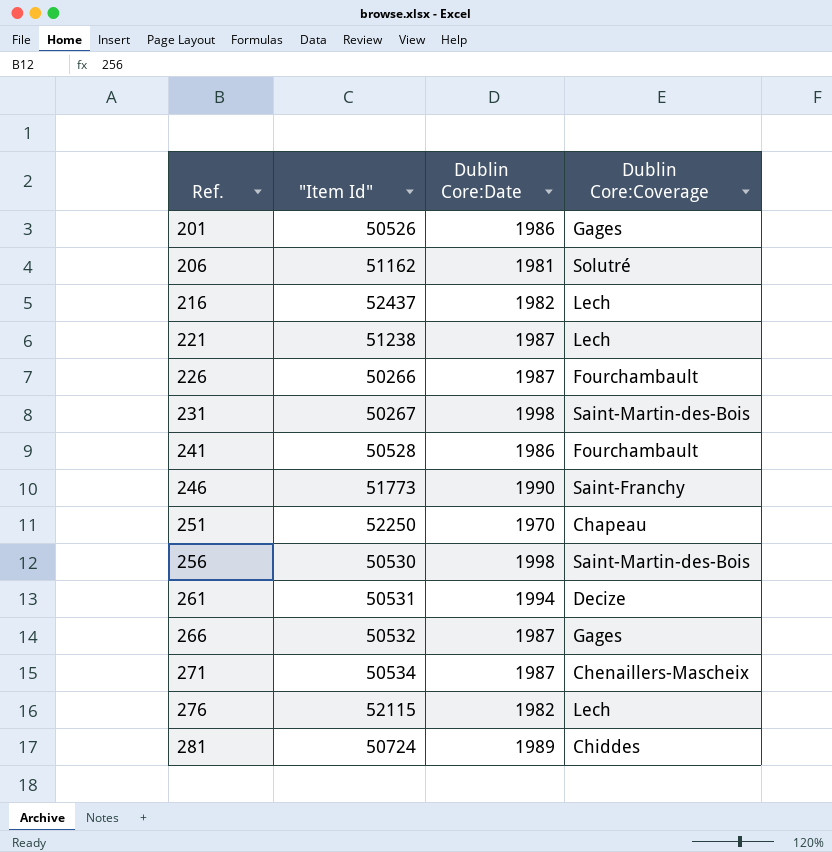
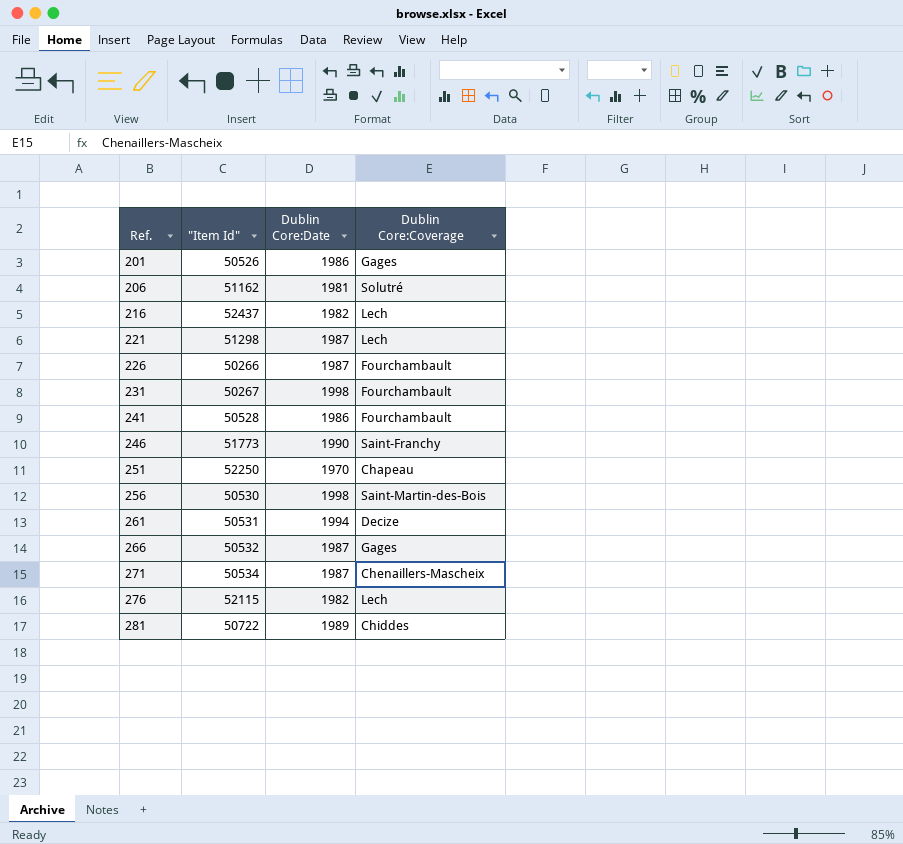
221 | "Item Id": 51238 -> 51298
231 | Dublin Core:Coverage: Saint-Martin-des-Bois -> Fourchambault
281 | "Item Id": 50724 -> 50722

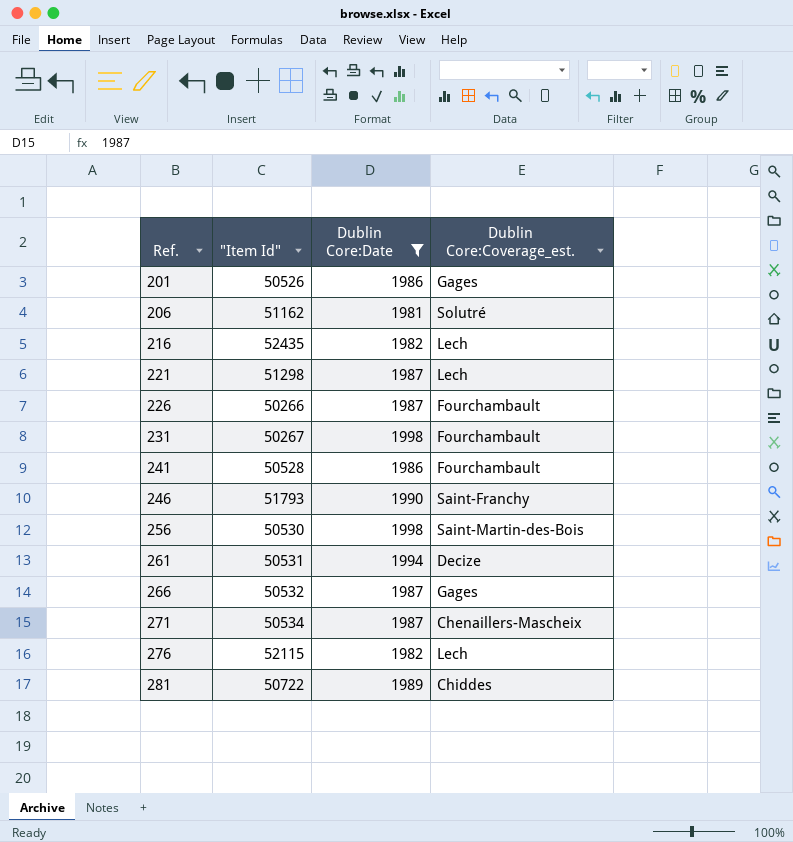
filter: none -> Dublin Core:Date != 1970
column name: Dublin Core:Coverage -> Dublin Core:Coverage_est.
216 | "Item Id": 52437 -> 52435
246 | "Item Id": 51773 -> 51793

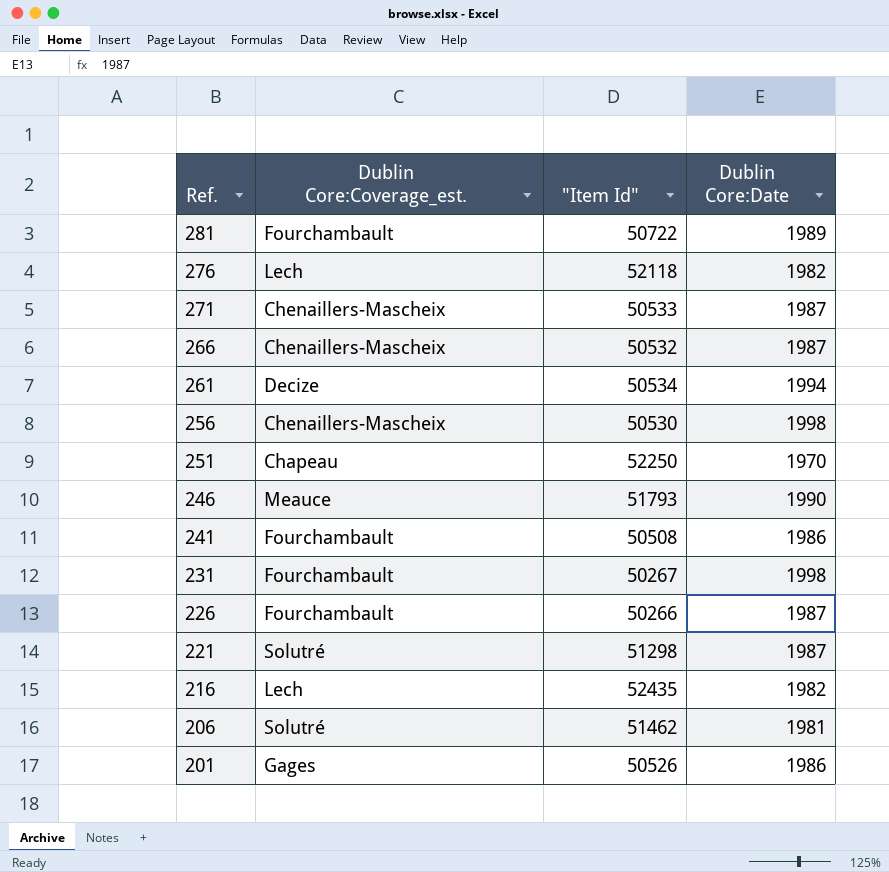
filter: Dublin Core:Date != 1970 -> none
row order: Ref. ascending -> Ref. descending
column Dublin Core:Coverage_est. | position: 4 -> 2
281 | Dublin Core:Coverage_est.: Chiddes -> Fourchambault
276 | "Item Id": 52115 -> 52118
271 | "Item Id": 50534 -> 50533
266 | Dublin Core:Coverage_est.: Gages -> Chenaillers-Mascheix
261 | "Item Id": 50531 -> 50534
256 | Dublin Core:Coverage_est.: Saint-Martin-des-Bois -> Chenaillers-Mascheix
246 | Dublin Core:Coverage_est.: Saint-Franchy -> Meauce
241 | "Item Id": 50528 -> 50508
221 | Dublin Core:Coverage_est.: Lech -> Solutré
206 | "Item Id": 51162 -> 51462

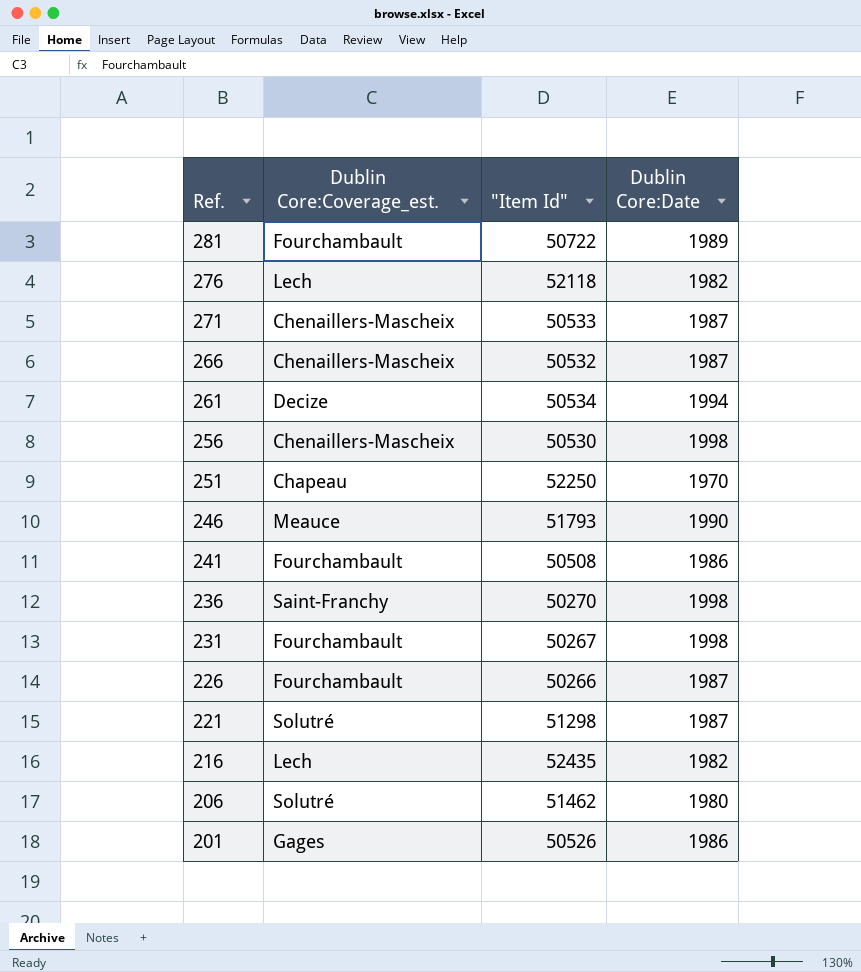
row 236: none -> Saint-Franchy | 50270 | 1998
206 | Dublin Core:Date: 1981 -> 1980

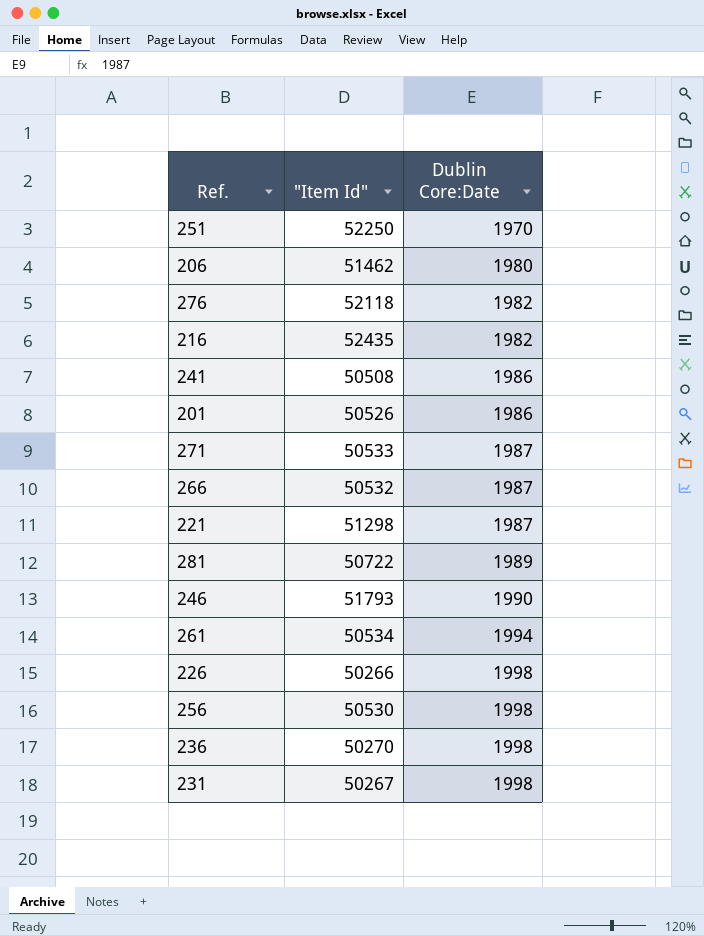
row order: Ref. descending -> Dublin Core:Date ascending
column Dublin Core:Coverage_est. | position: 2 -> none
226 | Dublin Core:Date: 1987 -> 1998

